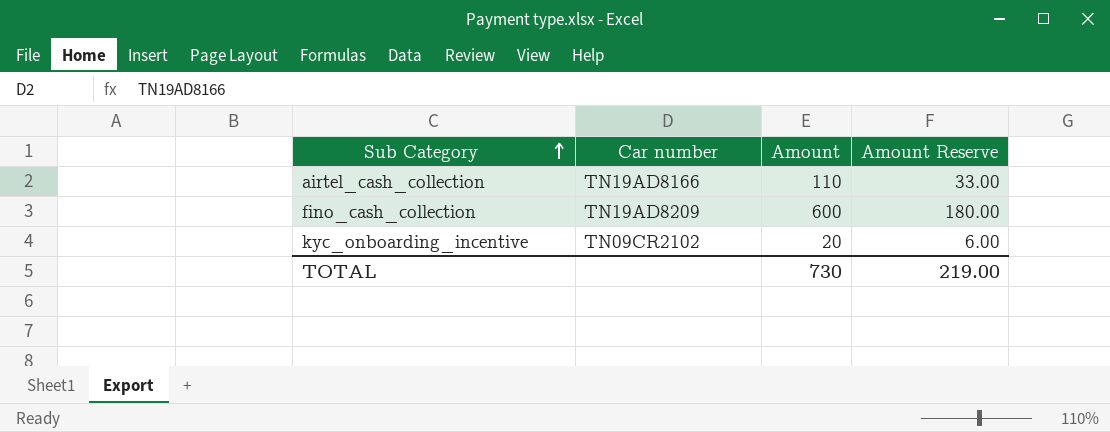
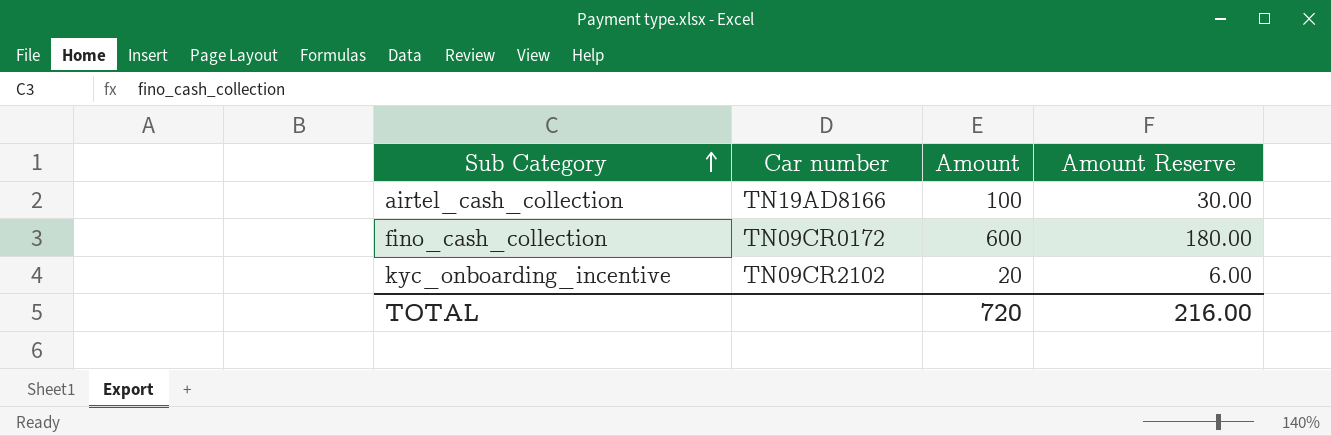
airtel_cash_collection | Amount: 110 -> 100
airtel_cash_collection | Amount Reserve: 33.00 -> 30.00
fino_cash_collection | Car number: TN19AD8209 -> TN09CR0172
TOTAL | Amount: 730 -> 720
TOTAL | Amount Reserve: 219.00 -> 216.00

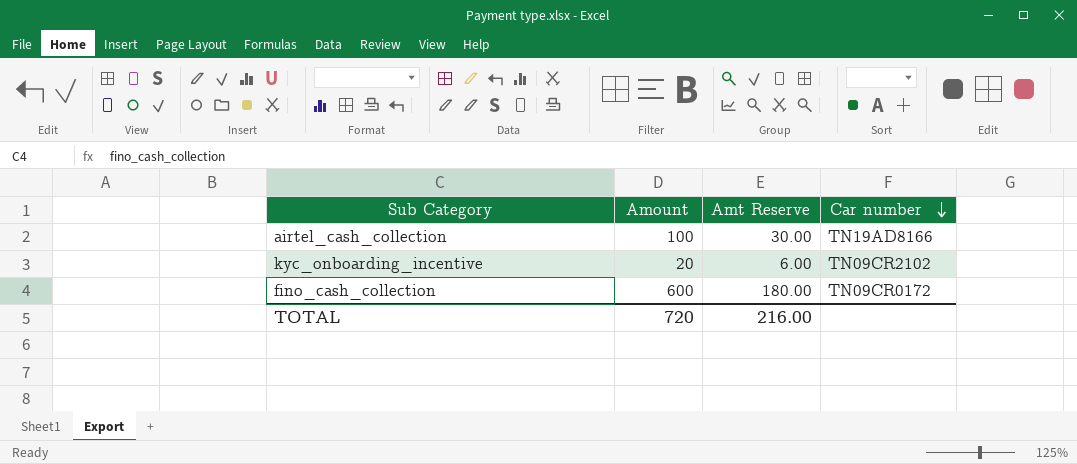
row order: Sub Category ascending -> Car number descending
column name: Amount Reserve -> Amt Reserve
column Car number | position: 2 -> 4

